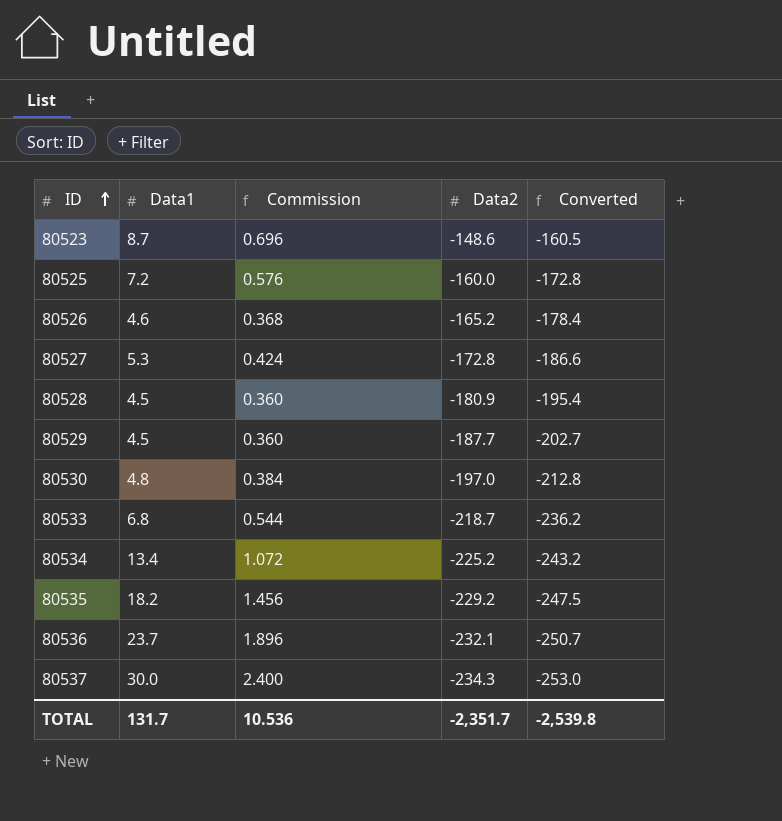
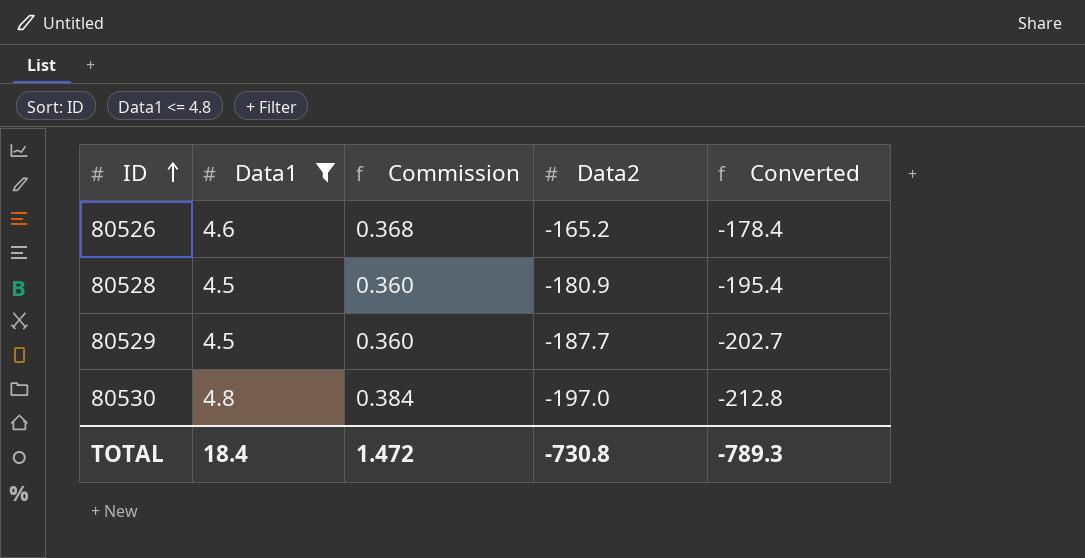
filter: none -> Data1 <= 4.8
TOTAL | Data1: 131.7 -> 18.4
TOTAL | Commission: 10.536 -> 1.472
TOTAL | Data2: -2,351.7 -> -730.8
TOTAL | Converted: -2,539.8 -> -789.3

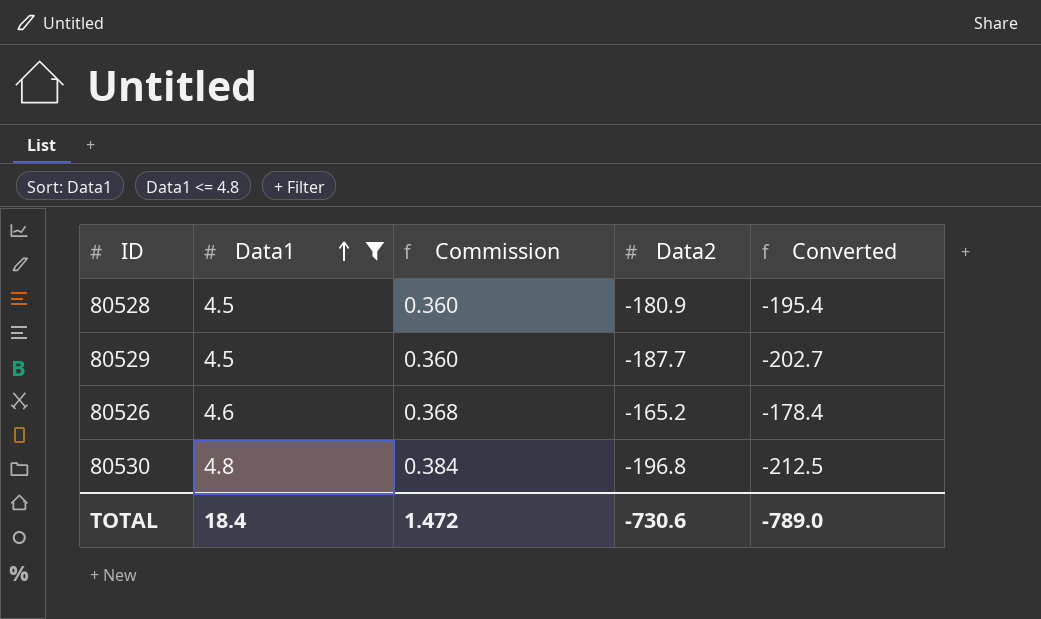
row order: ID ascending -> Data1 ascending
80530 | Data2: -197.0 -> -196.8
80530 | Converted: -212.8 -> -212.5
TOTAL | Data2: -730.8 -> -730.6
TOTAL | Converted: -789.3 -> -789.0

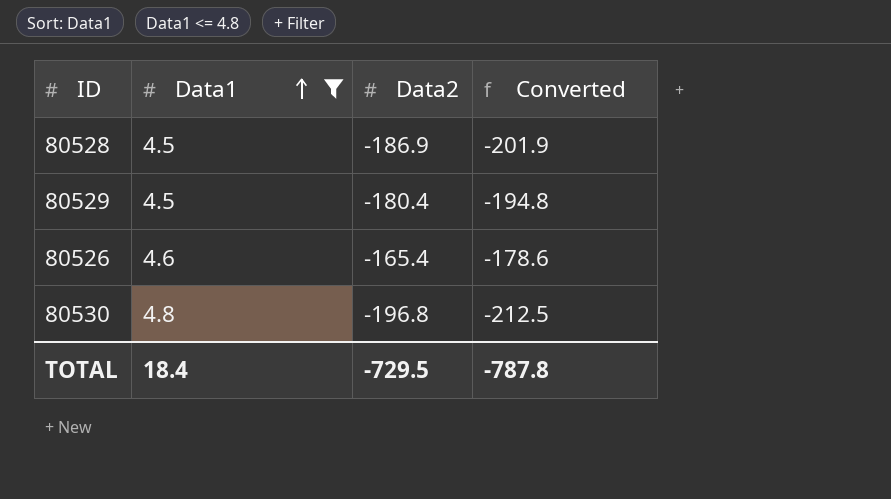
column Commission | formula: [Data1] * 0.08 -> none
80528 | Data2: -180.9 -> -186.9
80528 | Converted: -195.4 -> -201.9
80529 | Data2: -187.7 -> -180.4
80529 | Converted: -202.7 -> -194.8
80526 | Data2: -165.2 -> -165.4
80526 | Converted: -178.4 -> -178.6
TOTAL | Data2: -730.6 -> -729.5
TOTAL | Converted: -789.0 -> -787.8

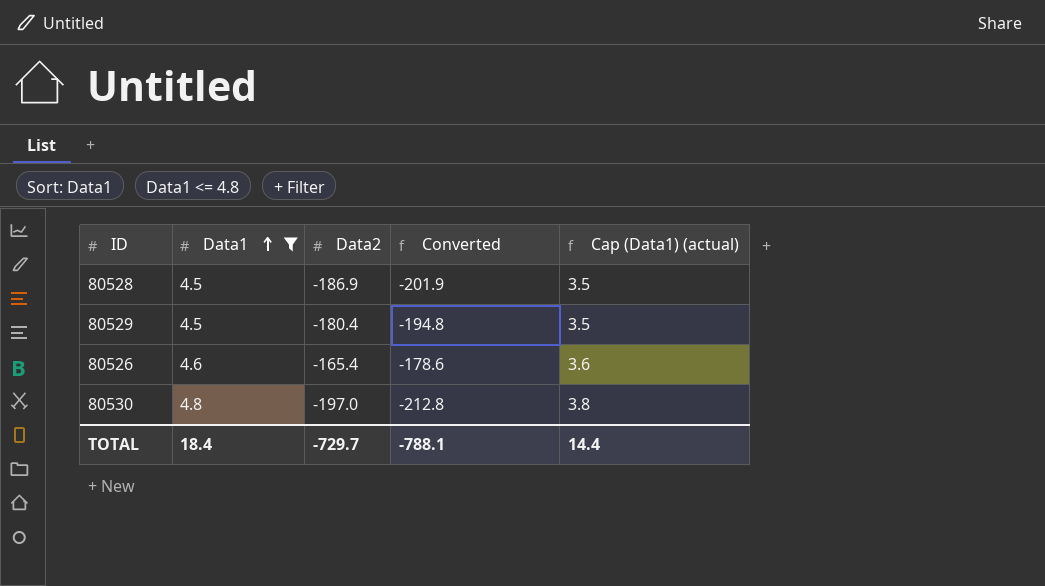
column Cap (Data1) (actual) | formula: none -> [Data1] - 1
80530 | Data2: -196.8 -> -197.0
80530 | Converted: -212.5 -> -212.8
TOTAL | Data2: -729.5 -> -729.7
TOTAL | Converted: -787.8 -> -788.1

